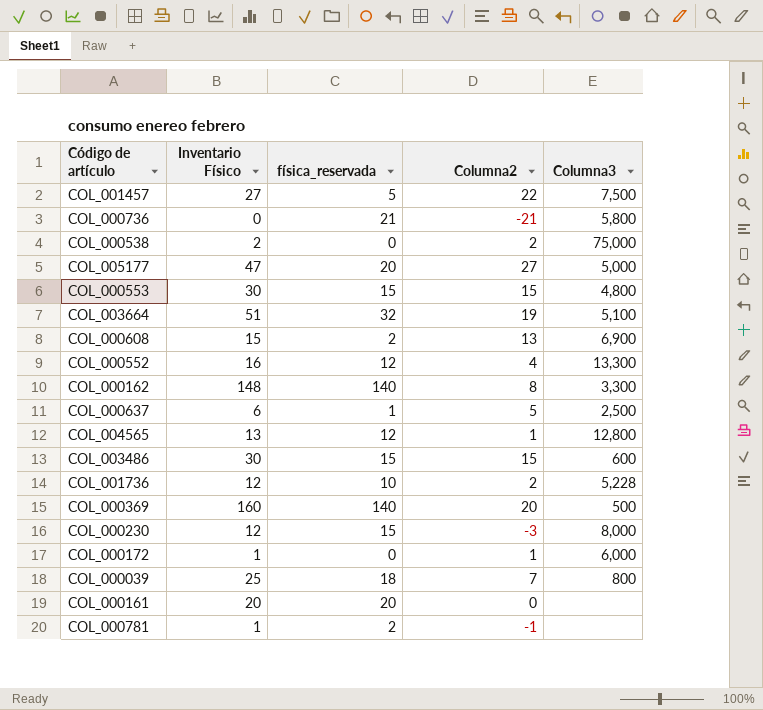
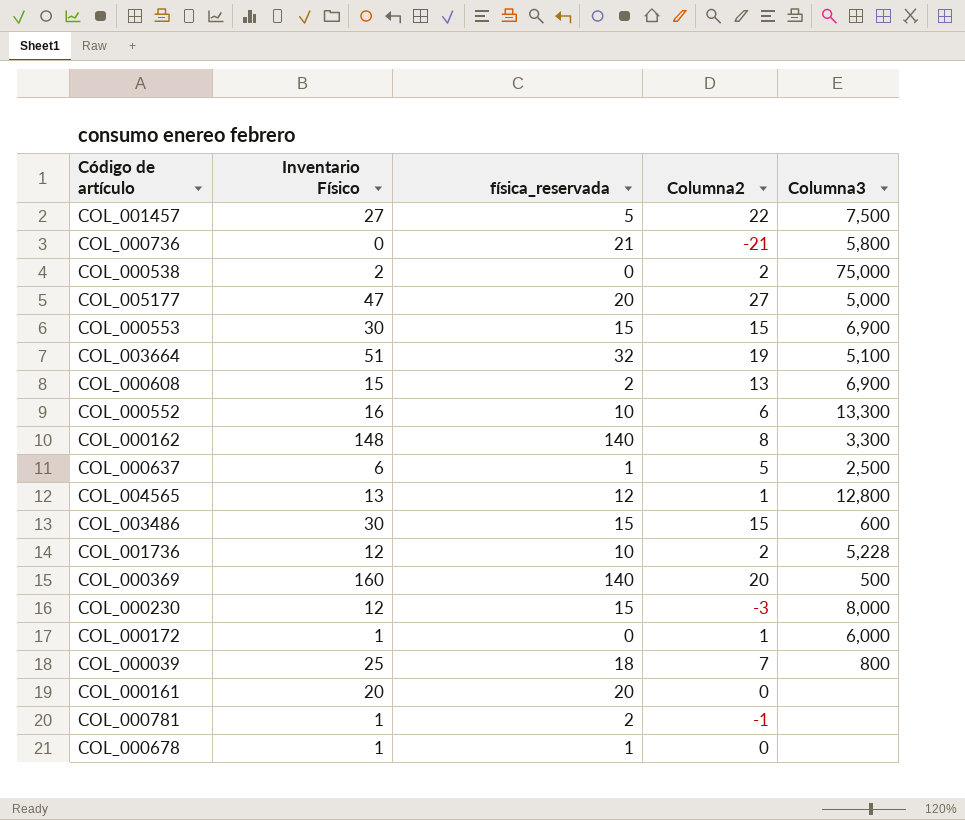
COL_000553 | Columna3: 4,800 -> 6,900
COL_000552 | física_reservada: 12 -> 10
COL_000552 | Columna2: 4 -> 6
row COL_000678: none -> 1 | 1 | 0 | none

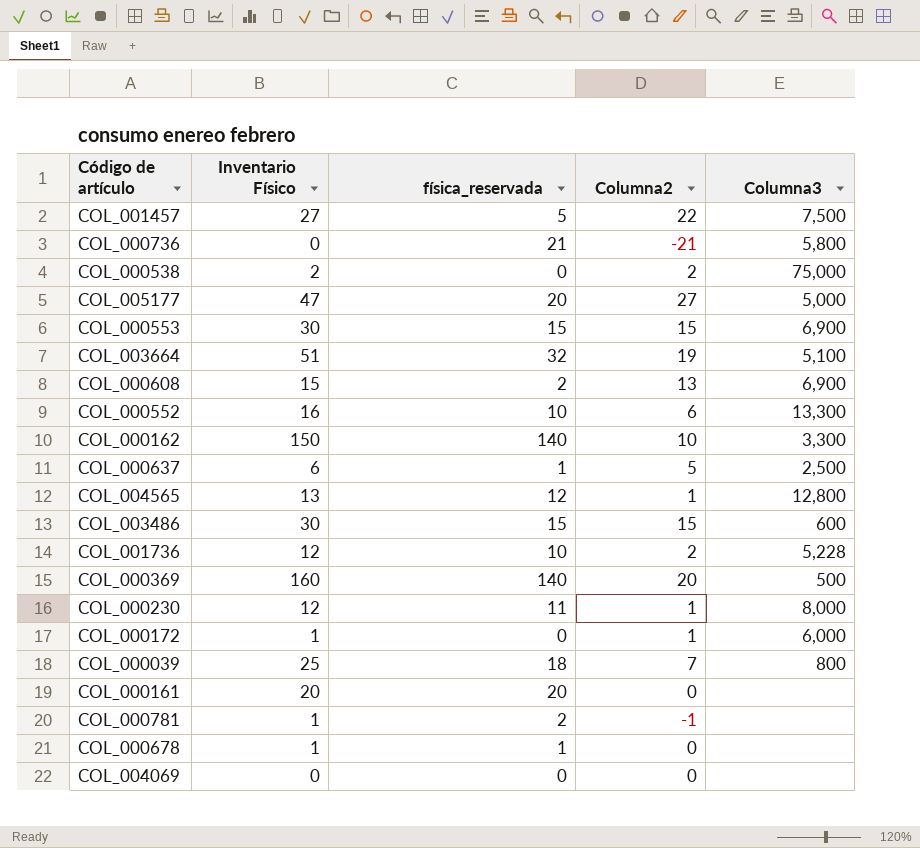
COL_000162 | Inventario Físico: 148 -> 150
COL_000162 | Columna2: 8 -> 10
COL_000230 | física_reservada: 15 -> 11
COL_000230 | Columna2: -3 -> 1
row COL_004069: none -> 0 | 0 | 0 | none

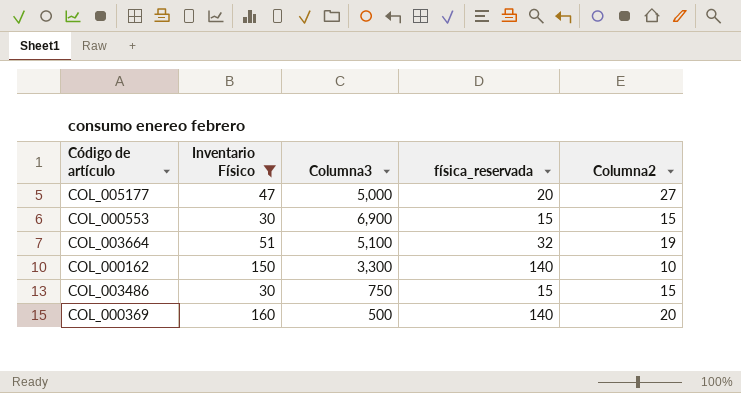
filter: none -> Inventario Físico >= 30
column Columna3 | position: 5 -> 3
COL_003486 | Columna3: 600 -> 750

